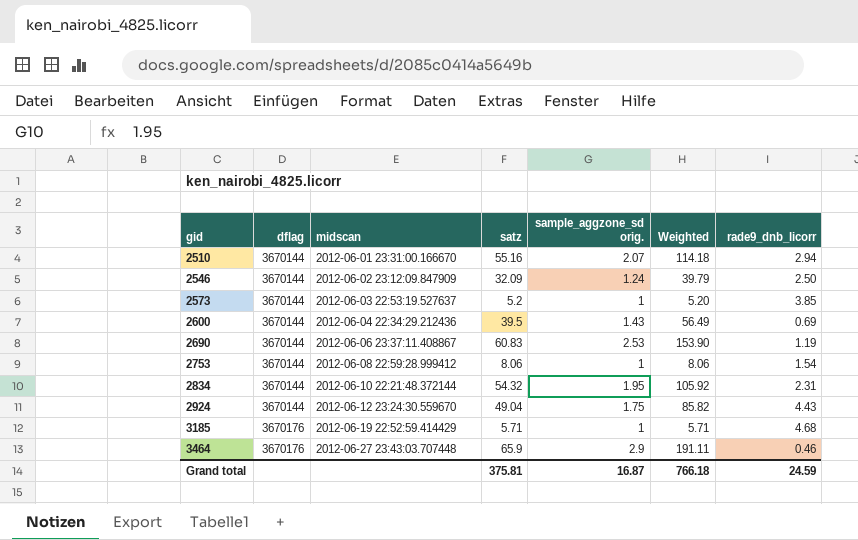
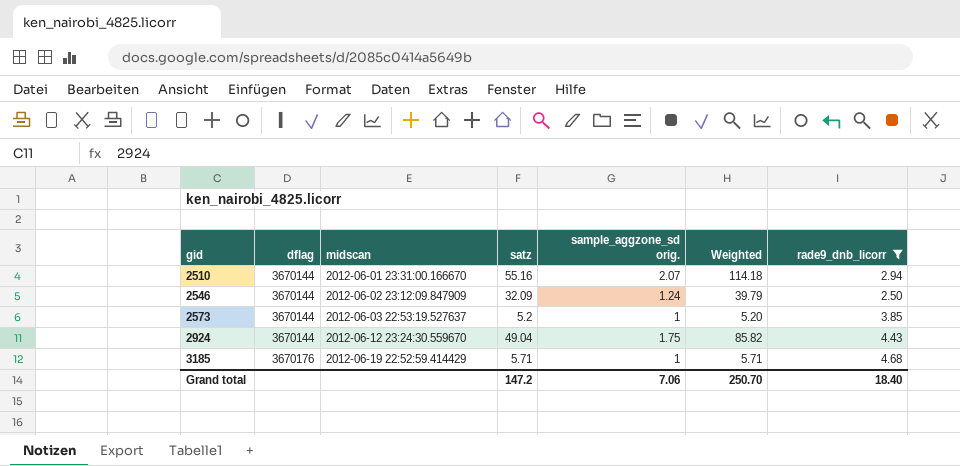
filter: none -> rade9_dnb_licorr >= 2.50
Grand total | satz: 375.81 -> 147.2
Grand total | sample_aggzone_sd orig.: 16.87 -> 7.06
Grand total | Weighted: 766.18 -> 250.70
Grand total | rade9_dnb_licorr: 24.59 -> 18.40

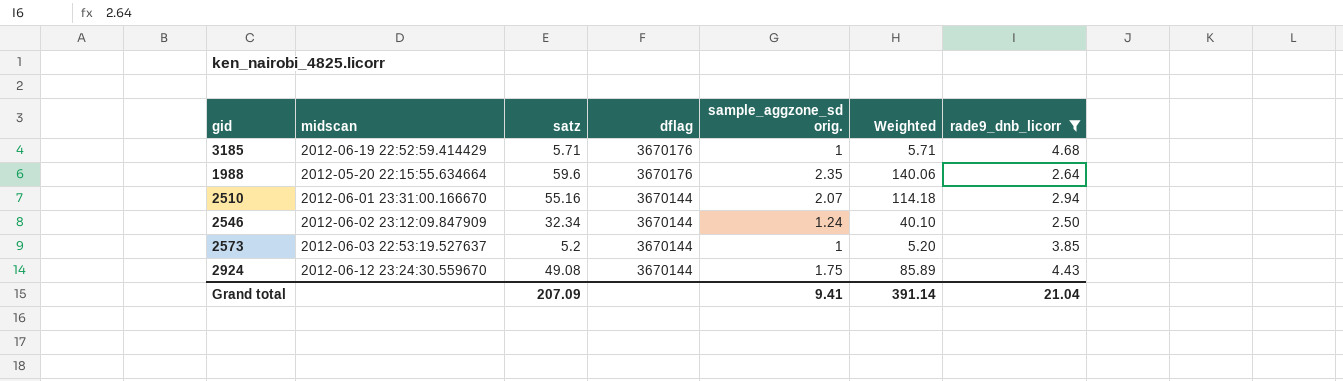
row order: gid ascending -> dflag descending
column dflag | position: 2 -> 4
row 1988: none -> 2012-05-20 22:15:55.634664 | 59.6 | 3670176 | 2.35 | 140.06 | 2.64
2546 | satz: 32.09 -> 32.34
2546 | Weighted: 39.79 -> 40.10
2924 | satz: 49.04 -> 49.08
2924 | Weighted: 85.82 -> 85.89
Grand total | satz: 147.2 -> 207.09
Grand total | sample_aggzone_sd orig.: 7.06 -> 9.41
Grand total | Weighted: 250.70 -> 391.14
Grand total | rade9_dnb_licorr: 18.40 -> 21.04

